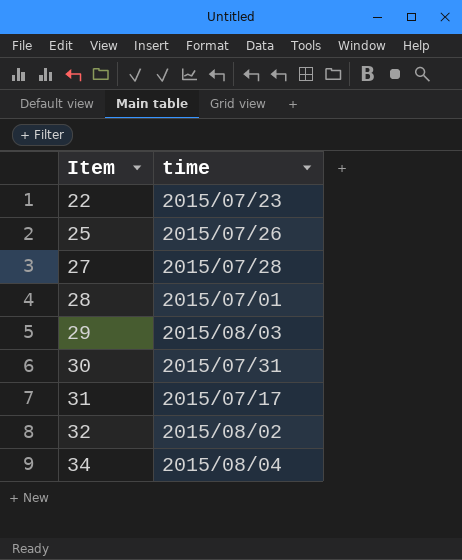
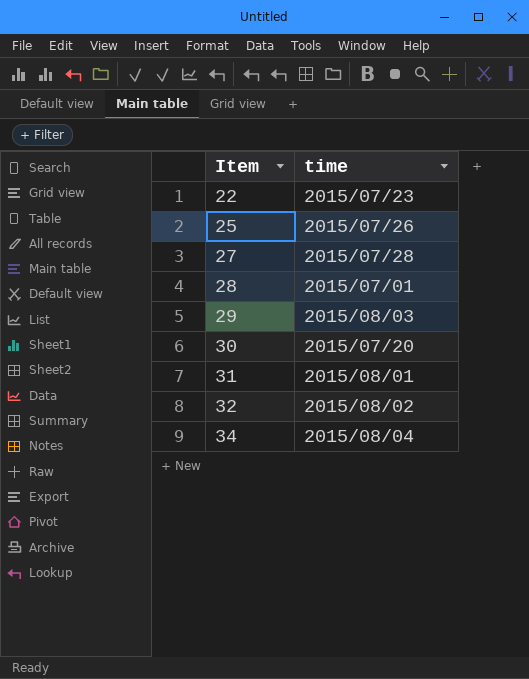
30 | time: 2015/07/31 -> 2015/07/20
31 | time: 2015/07/17 -> 2015/08/01

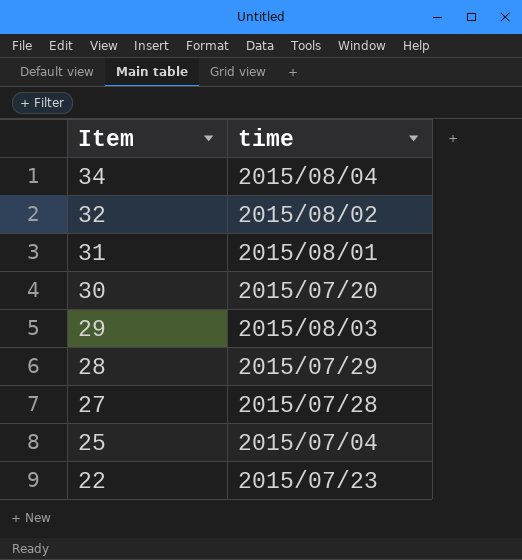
row order: Item ascending -> Item descending
28 | time: 2015/07/01 -> 2015/07/29
25 | time: 2015/07/26 -> 2015/07/04

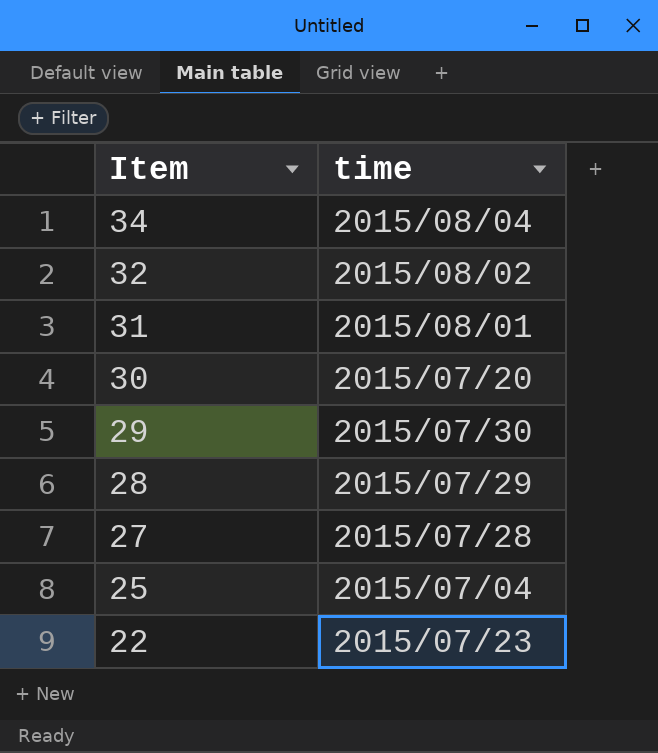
29 | time: 2015/08/03 -> 2015/07/30

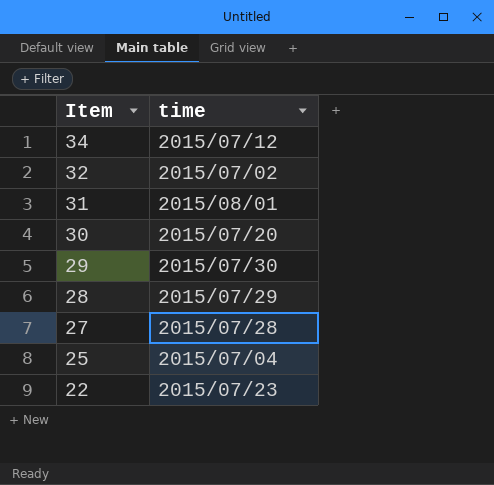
34 | time: 2015/08/04 -> 2015/07/12
32 | time: 2015/08/02 -> 2015/07/02

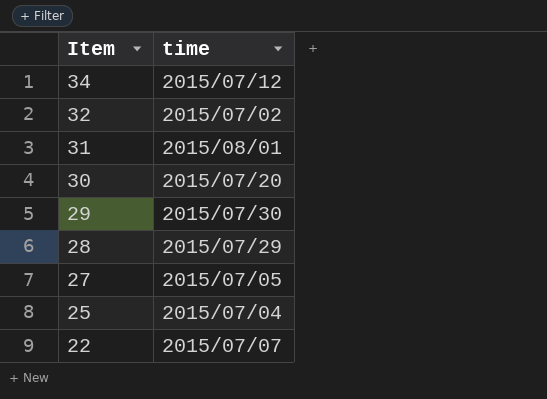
27 | time: 2015/07/28 -> 2015/07/05
22 | time: 2015/07/23 -> 2015/07/07

